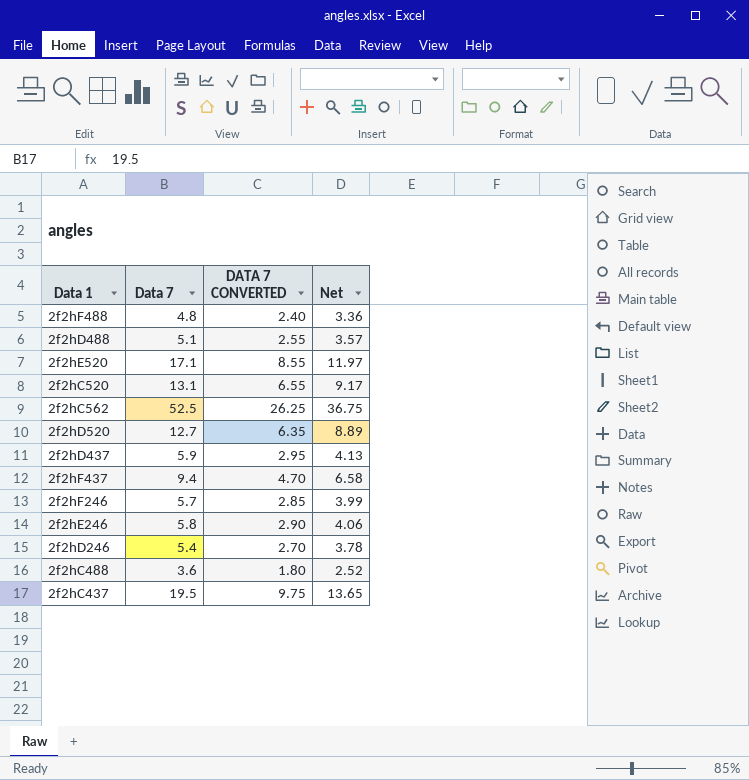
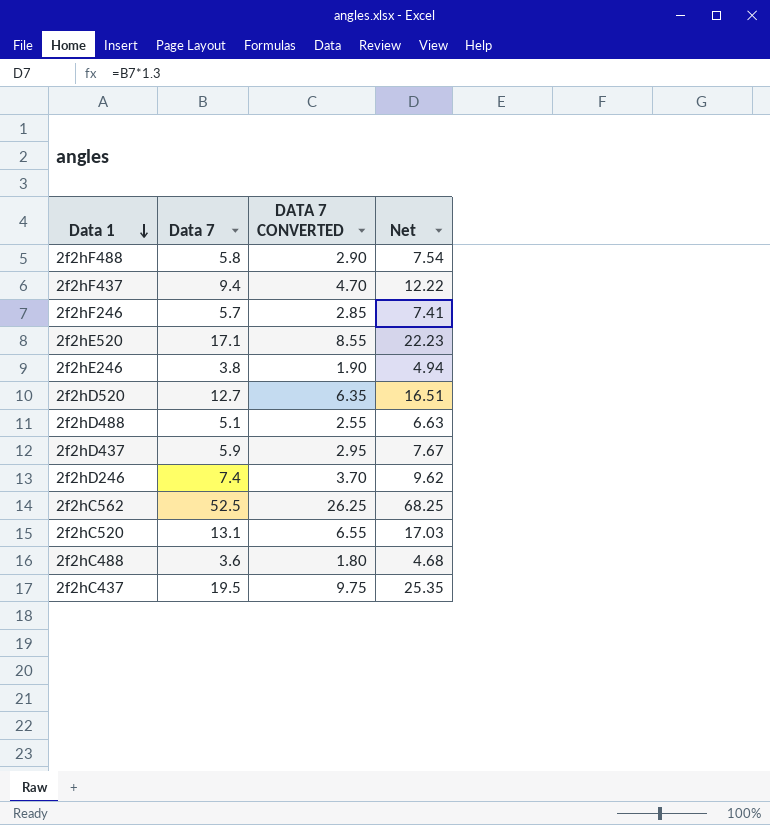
row order: none -> Data 1 descending
column Net | formula: [Data 7] * 0.7 -> [Data 7] * 1.3
2f2hF488 | Data 7: 4.8 -> 5.8
2f2hF488 | DATA 7 CONVERTED: 2.40 -> 2.90
2f2hE246 | Data 7: 5.8 -> 3.8
2f2hE246 | DATA 7 CONVERTED: 2.90 -> 1.90
2f2hD246 | Data 7: 5.4 -> 7.4
2f2hD246 | DATA 7 CONVERTED: 2.70 -> 3.70

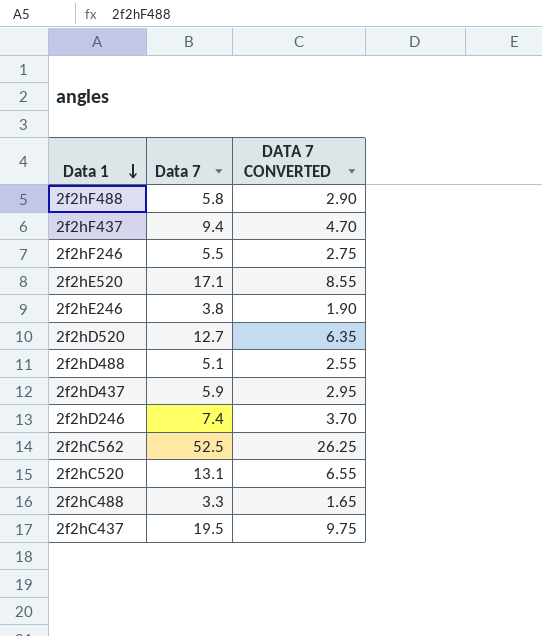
column Net | formula: [Data 7] * 1.3 -> none
2f2hF246 | Data 7: 5.7 -> 5.5
2f2hF246 | DATA 7 CONVERTED: 2.85 -> 2.75
2f2hC488 | Data 7: 3.6 -> 3.3
2f2hC488 | DATA 7 CONVERTED: 1.80 -> 1.65

